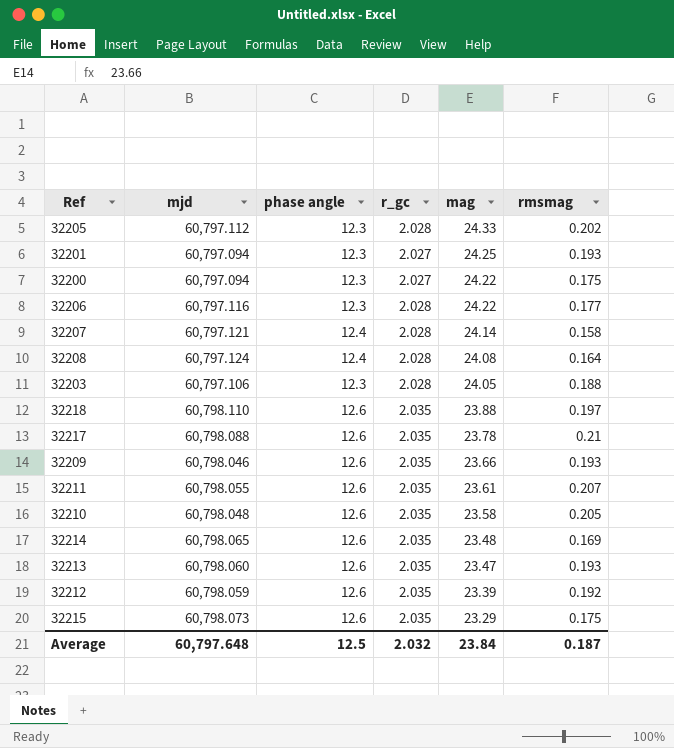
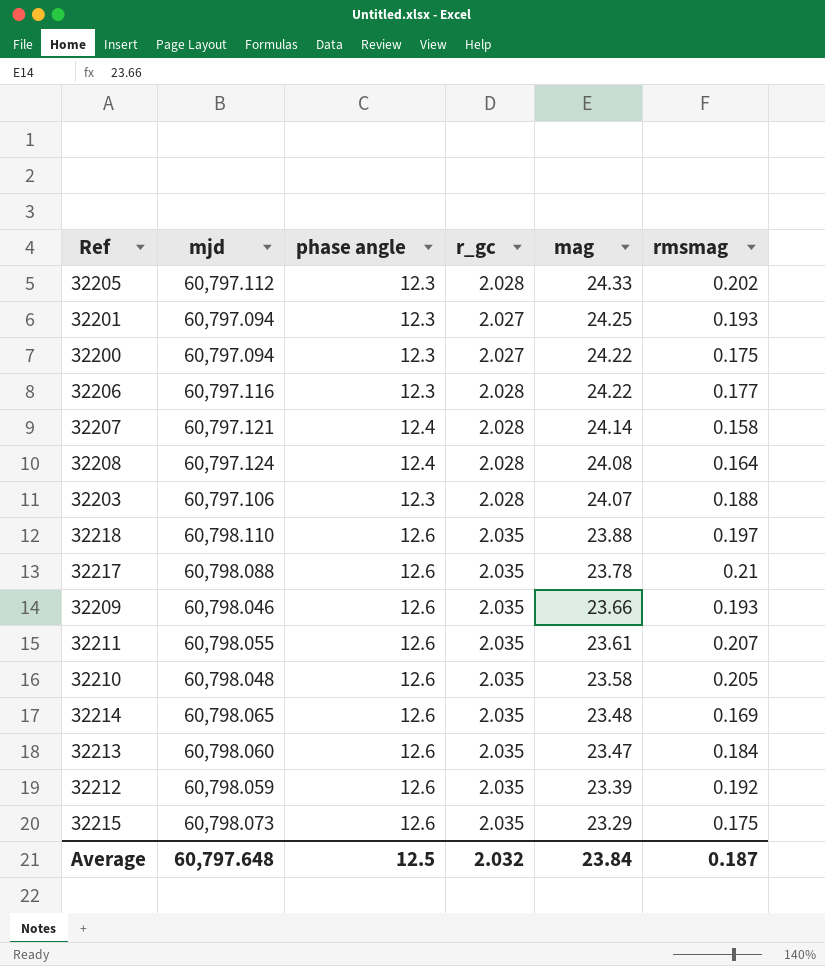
32203 | mag: 24.05 -> 24.07
32213 | rmsmag: 0.193 -> 0.184

